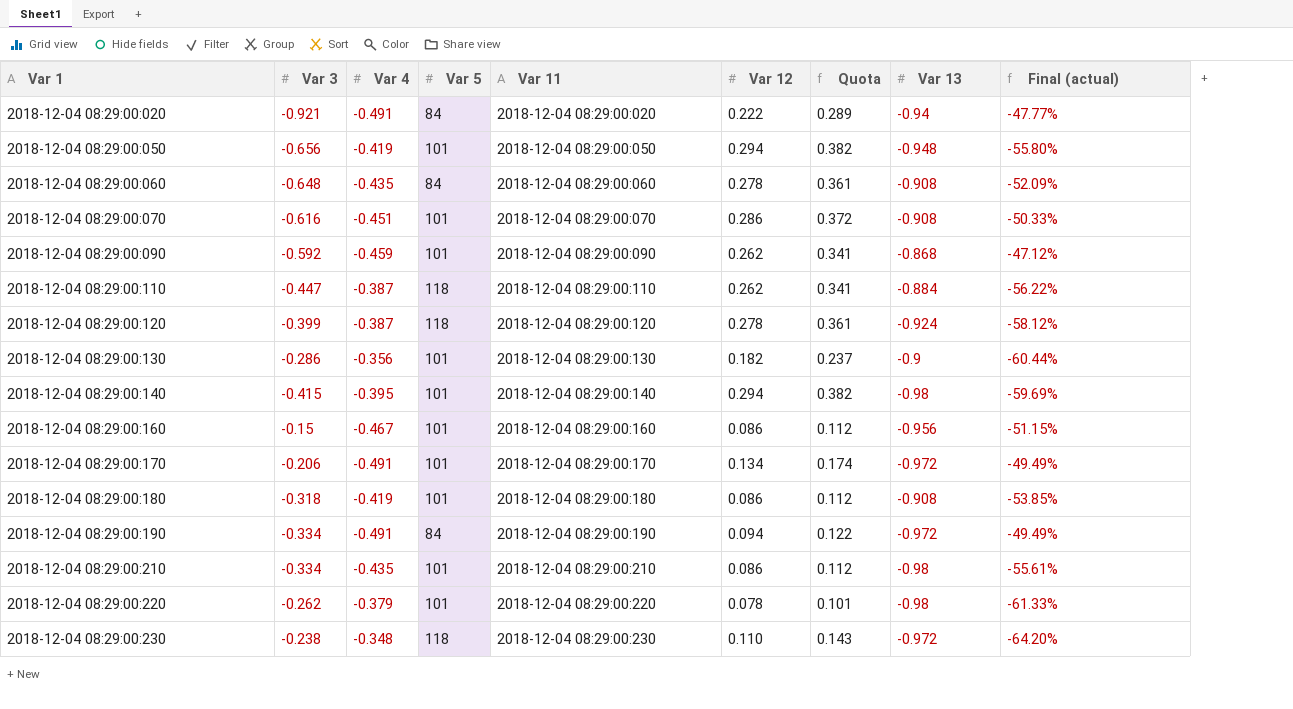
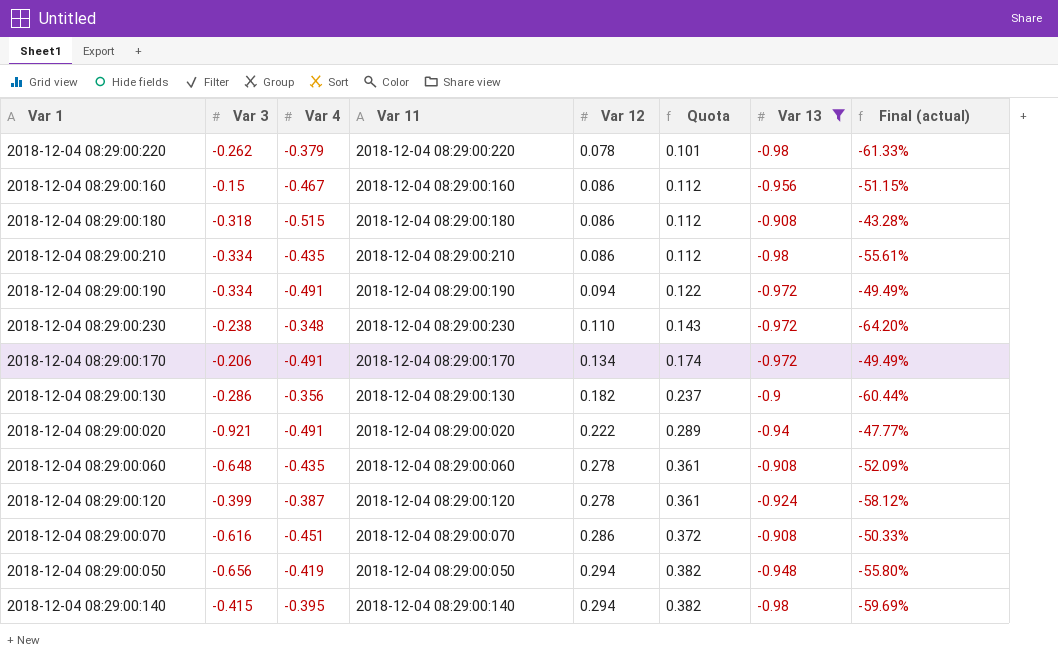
filter: none -> Var 13 <= -0.9
row order: Var 1 ascending -> Var 12 ascending
column Var 5 | position: 4 -> none
2018-12-04 08:29:00:180 | Var 4: -0.419 -> -0.515
2018-12-04 08:29:00:180 | Final (actual): -53.85% -> -43.28%

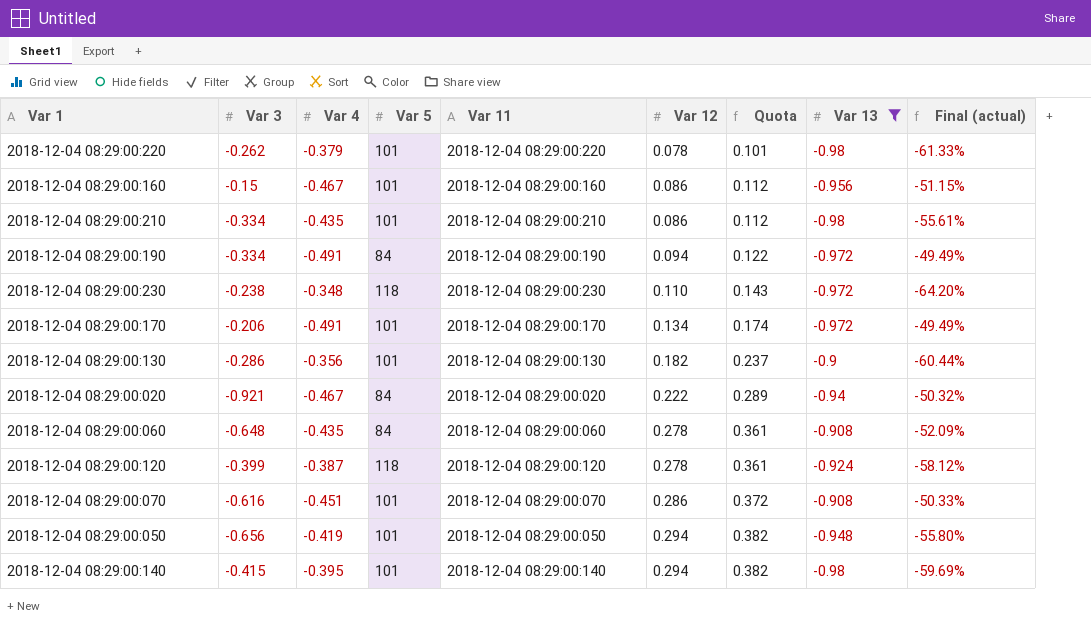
column Var 5 | position: none -> 4
row 2018-12-04 08:29:00:180: -0.318 | -0.515 | 2018-12-04 08:29:00:180 | 0.086 | 0.112 | -0.908 | -43.28% -> none
2018-12-04 08:29:00:020 | Var 4: -0.491 -> -0.467
2018-12-04 08:29:00:020 | Final (actual): -47.77% -> -50.32%

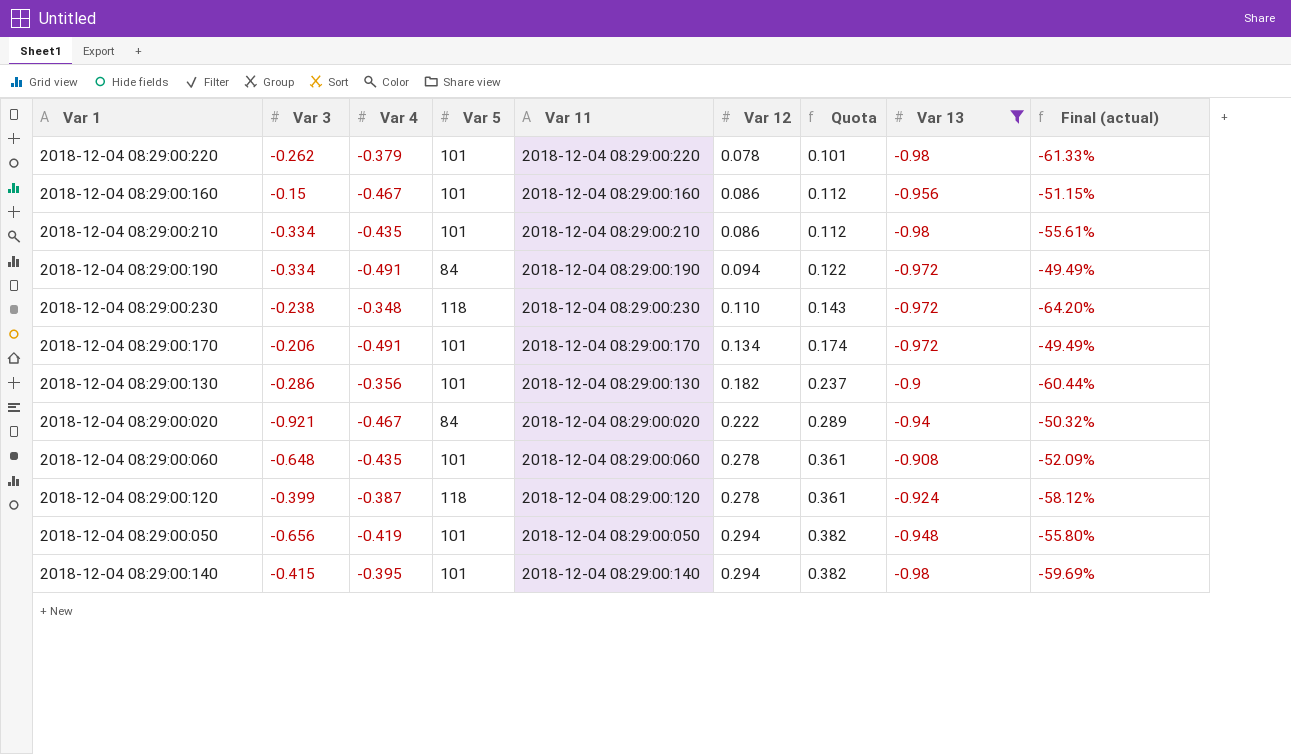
row 2018-12-04 08:29:00:070: -0.616 | -0.451 | 101 | 2018-12-04 08:29:00:070 | 0.286 | 0.372 | -0.908 | -50.33% -> none
2018-12-04 08:29:00:060 | Var 5: 84 -> 101

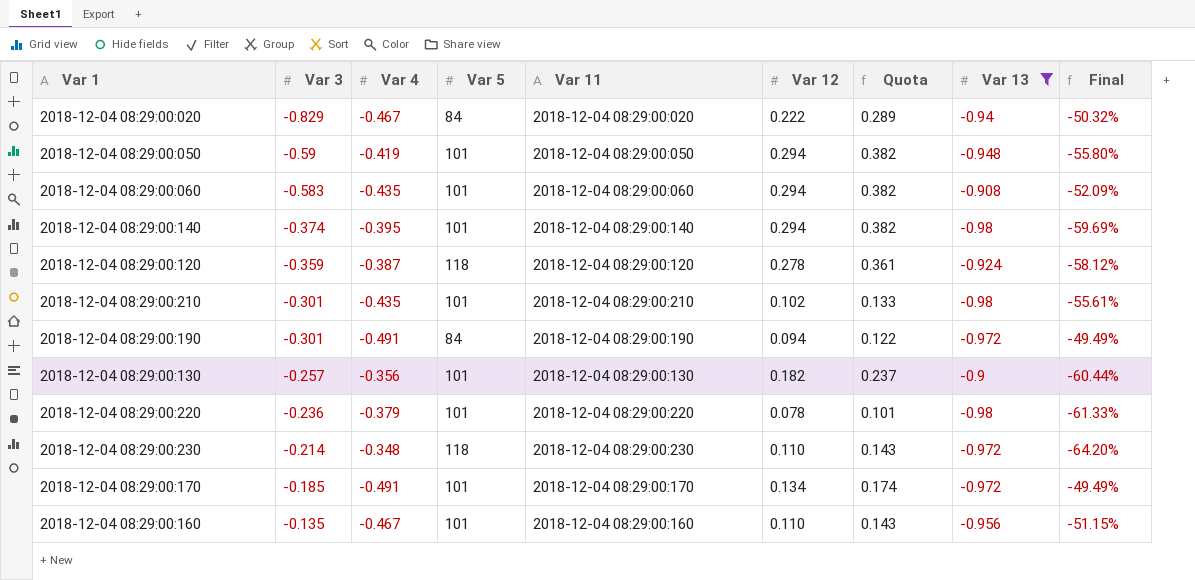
row order: Var 12 ascending -> Var 3 ascending
column name: Final (actual) -> Final
2018-12-04 08:29:00:020 | Var 3: -0.921 -> -0.829
2018-12-04 08:29:00:050 | Var 3: -0.656 -> -0.59
2018-12-04 08:29:00:060 | Var 3: -0.648 -> -0.583
2018-12-04 08:29:00:060 | Var 12: 0.278 -> 0.294
2018-12-04 08:29:00:060 | Quota: 0.361 -> 0.382
2018-12-04 08:29:00:140 | Var 3: -0.415 -> -0.374
2018-12-04 08:29:00:120 | Var 3: -0.399 -> -0.359
2018-12-04 08:29:00:210 | Var 3: -0.334 -> -0.301
2018-12-04 08:29:00:210 | Var 12: 0.086 -> 0.102
2018-12-04 08:29:00:210 | Quota: 0.112 -> 0.133
2018-12-04 08:29:00:190 | Var 3: -0.334 -> -0.301
2018-12-04 08:29:00:130 | Var 3: -0.286 -> -0.257
2018-12-04 08:29:00:220 | Var 3: -0.262 -> -0.236
2018-12-04 08:29:00:230 | Var 3: -0.238 -> -0.214
2018-12-04 08:29:00:170 | Var 3: -0.206 -> -0.185
2018-12-04 08:29:00:160 | Var 3: -0.15 -> -0.135
2018-12-04 08:29:00:160 | Var 12: 0.086 -> 0.110
2018-12-04 08:29:00:160 | Quota: 0.112 -> 0.143

